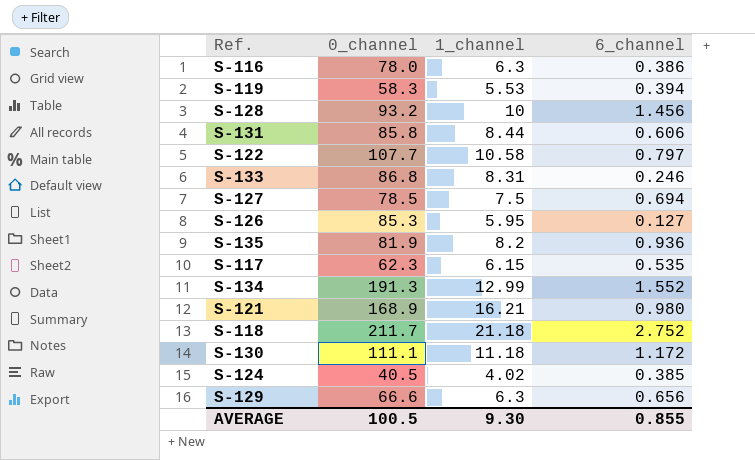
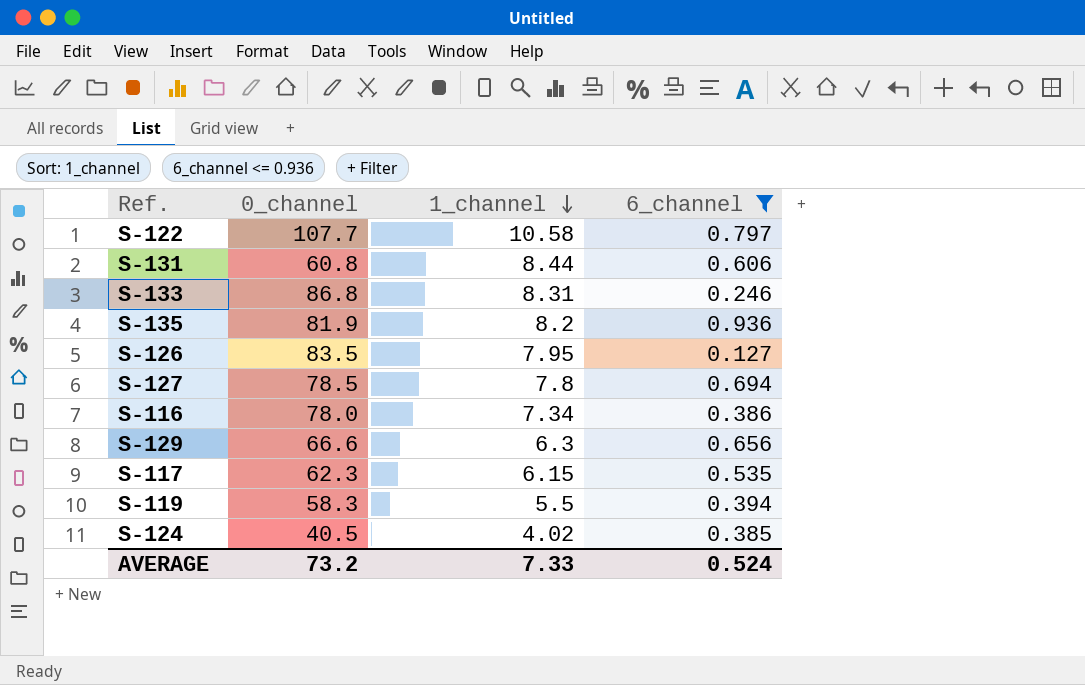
filter: none -> 6_channel <= 0.936
row order: none -> 1_channel descending
S-131 | 0_channel: 85.8 -> 60.8
S-126 | 0_channel: 85.3 -> 83.5
S-126 | 1_channel: 5.95 -> 7.95
S-127 | 1_channel: 7.5 -> 7.8
S-116 | 1_channel: 6.3 -> 7.34
S-119 | 1_channel: 5.53 -> 5.5
AVERAGE | 0_channel: 100.5 -> 73.2
AVERAGE | 1_channel: 9.30 -> 7.33
AVERAGE | 6_channel: 0.855 -> 0.524

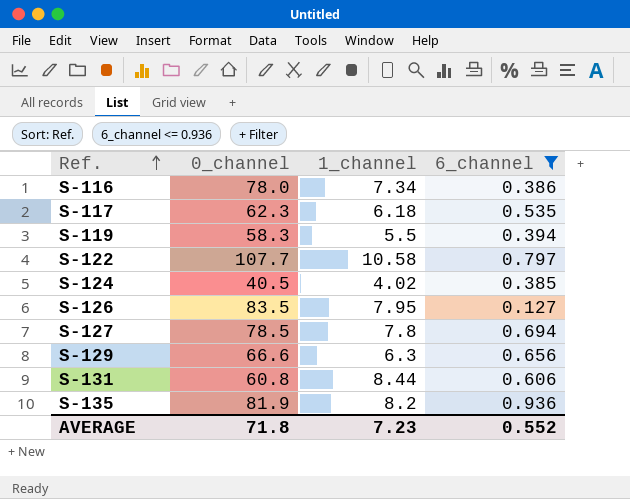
row order: 1_channel descending -> Ref. ascending
row S-133: 86.8 | 8.31 | 0.246 -> none
S-117 | 1_channel: 6.15 -> 6.18
AVERAGE | 0_channel: 73.2 -> 71.8
AVERAGE | 1_channel: 7.33 -> 7.23
AVERAGE | 6_channel: 0.524 -> 0.552

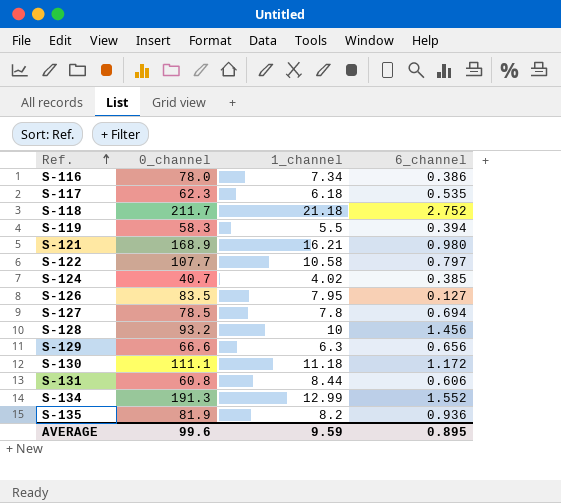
filter: 6_channel <= 0.936 -> none
S-124 | 0_channel: 40.5 -> 40.7
AVERAGE | 0_channel: 71.8 -> 99.6
AVERAGE | 1_channel: 7.23 -> 9.59
AVERAGE | 6_channel: 0.552 -> 0.895

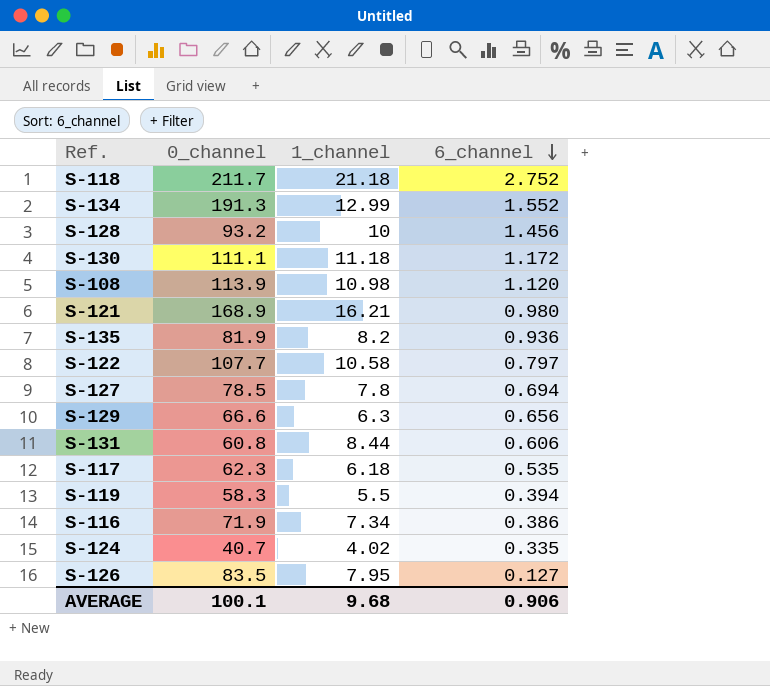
row order: Ref. ascending -> 6_channel descending
row S-108: none -> 113.9 | 10.98 | 1.120
S-116 | 0_channel: 78.0 -> 71.9
S-124 | 6_channel: 0.385 -> 0.335
AVERAGE | 0_channel: 99.6 -> 100.1
AVERAGE | 1_channel: 9.59 -> 9.68
AVERAGE | 6_channel: 0.895 -> 0.906

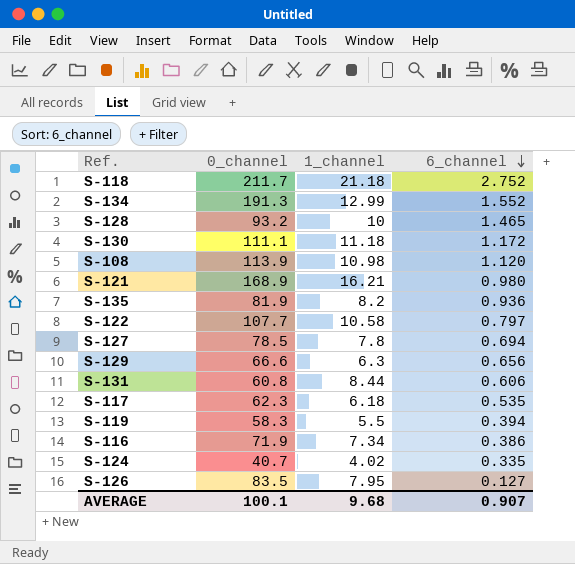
S-128 | 6_channel: 1.456 -> 1.465
AVERAGE | 6_channel: 0.906 -> 0.907

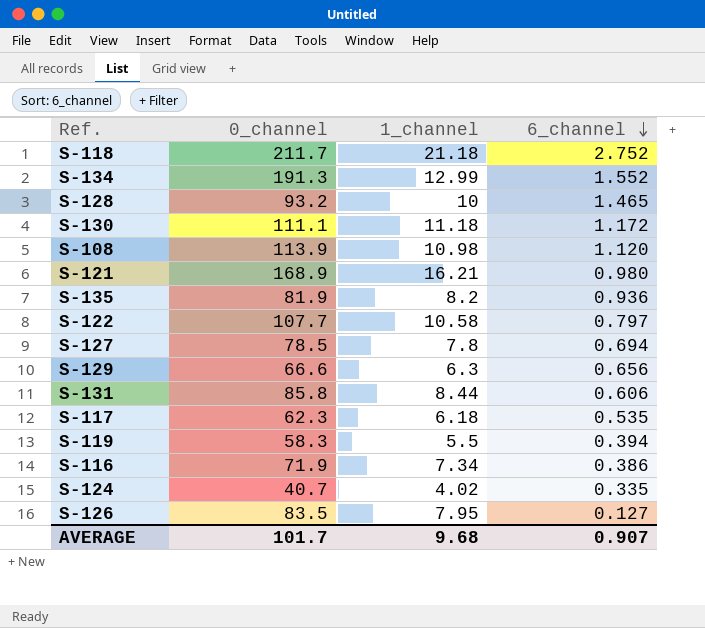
S-131 | 0_channel: 60.8 -> 85.8
AVERAGE | 0_channel: 100.1 -> 101.7

